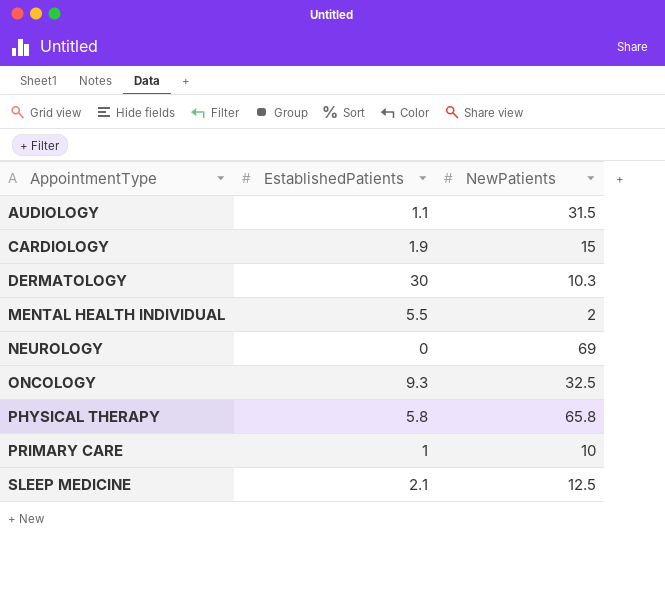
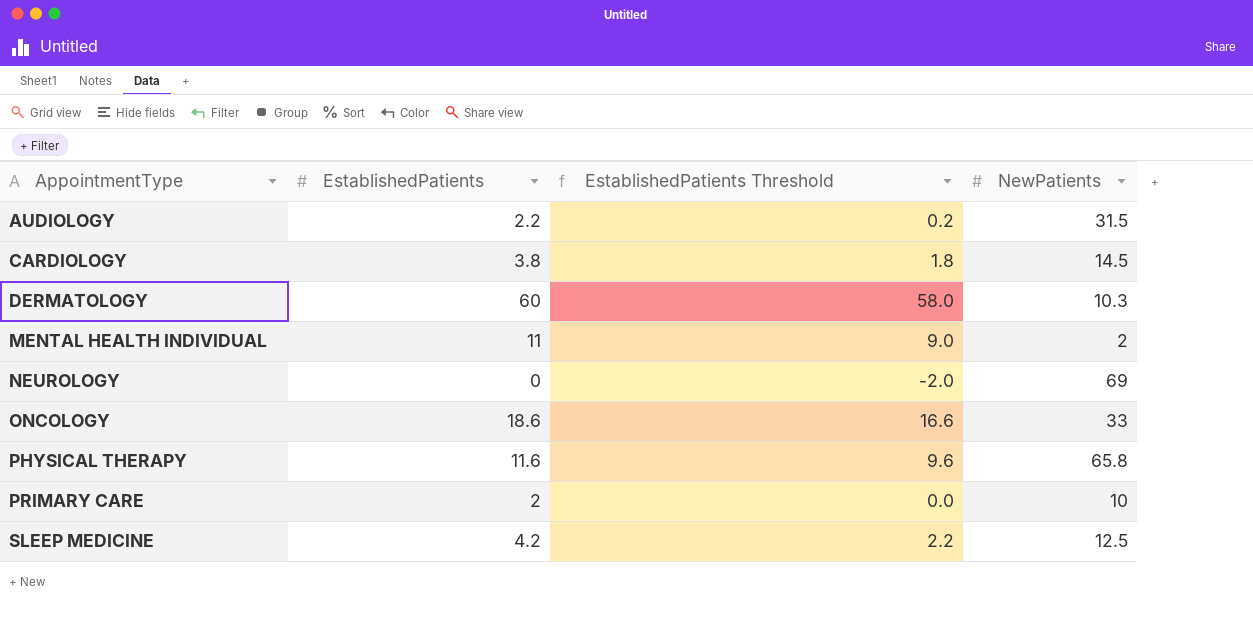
column EstablishedPatients Threshold | formula: none -> [EstablishedPatients] - 2
AUDIOLOGY | EstablishedPatients: 1.1 -> 2.2
CARDIOLOGY | EstablishedPatients: 1.9 -> 3.8
CARDIOLOGY | NewPatients: 15 -> 14.5
DERMATOLOGY | EstablishedPatients: 30 -> 60
MENTAL HEALTH INDIVIDUAL | EstablishedPatients: 5.5 -> 11
ONCOLOGY | EstablishedPatients: 9.3 -> 18.6
ONCOLOGY | NewPatients: 32.5 -> 33
PHYSICAL THERAPY | EstablishedPatients: 5.8 -> 11.6
PRIMARY CARE | EstablishedPatients: 1 -> 2
SLEEP MEDICINE | EstablishedPatients: 2.1 -> 4.2

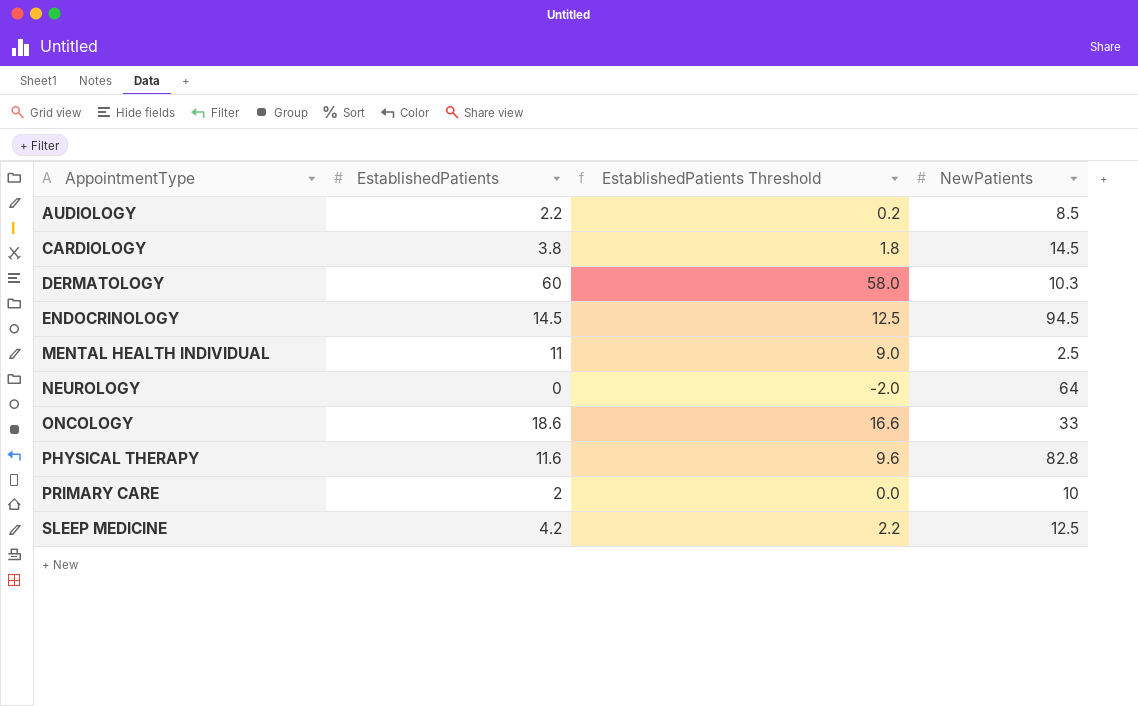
AUDIOLOGY | NewPatients: 31.5 -> 8.5
row ENDOCRINOLOGY: none -> 14.5 | 12.5 | 94.5
MENTAL HEALTH INDIVIDUAL | NewPatients: 2 -> 2.5
NEUROLOGY | NewPatients: 69 -> 64
PHYSICAL THERAPY | NewPatients: 65.8 -> 82.8

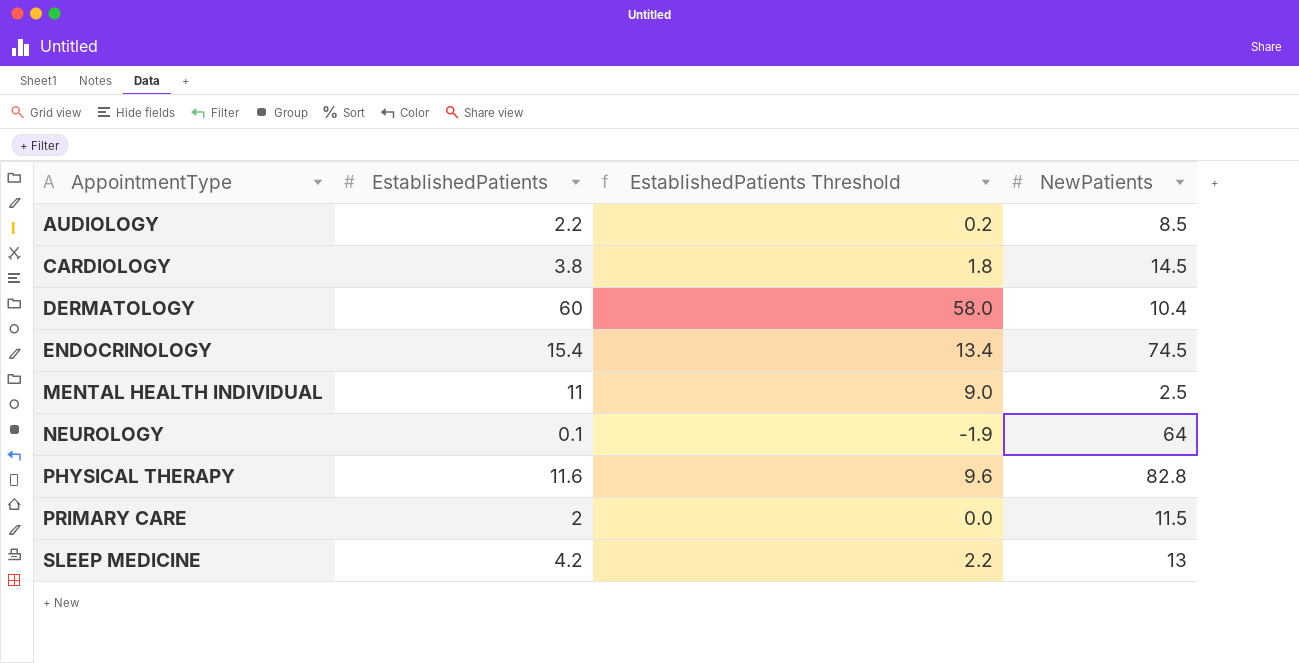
row ONCOLOGY: 18.6 | 16.6 | 33 -> none
DERMATOLOGY | NewPatients: 10.3 -> 10.4
ENDOCRINOLOGY | EstablishedPatients: 14.5 -> 15.4
ENDOCRINOLOGY | EstablishedPatients Threshold: 12.5 -> 13.4
ENDOCRINOLOGY | NewPatients: 94.5 -> 74.5
NEUROLOGY | EstablishedPatients: 0 -> 0.1
NEUROLOGY | EstablishedPatients Threshold: -2.0 -> -1.9
PRIMARY CARE | NewPatients: 10 -> 11.5
SLEEP MEDICINE | NewPatients: 12.5 -> 13

